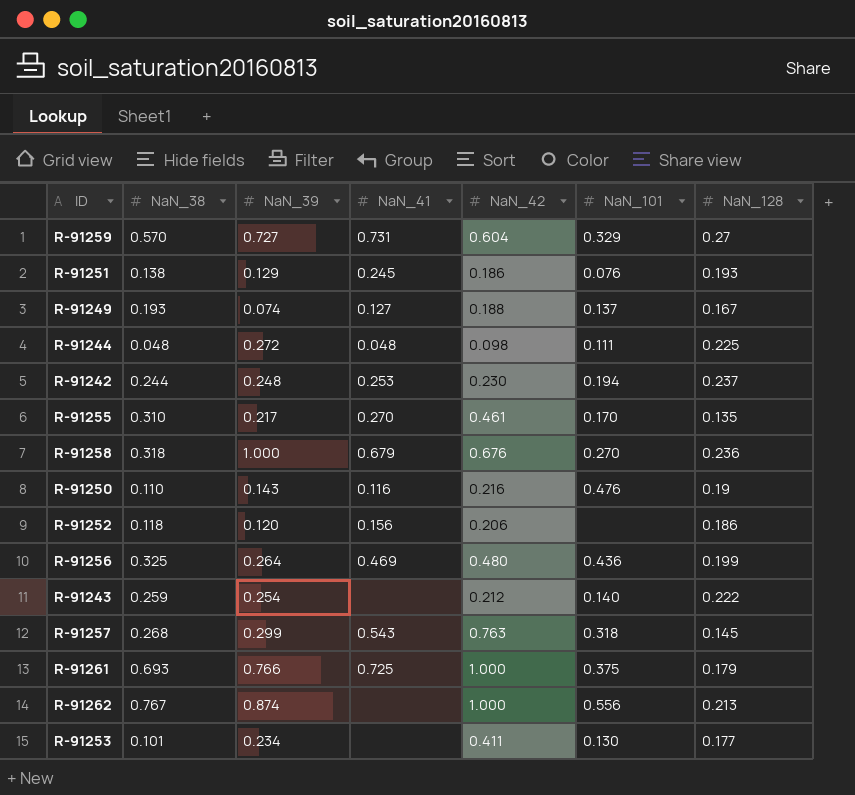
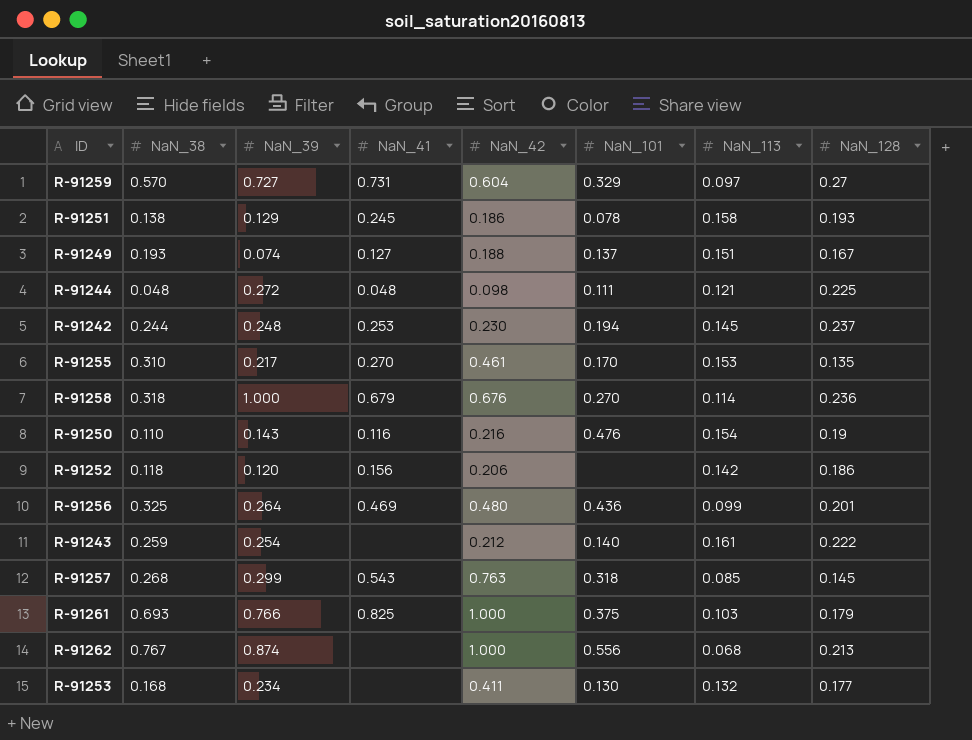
column NaN_113 | position: none -> 7
R-91251 | NaN_101: 0.076 -> 0.078
R-91256 | NaN_128: 0.199 -> 0.201
R-91261 | NaN_41: 0.725 -> 0.825
R-91253 | NaN_38: 0.101 -> 0.168

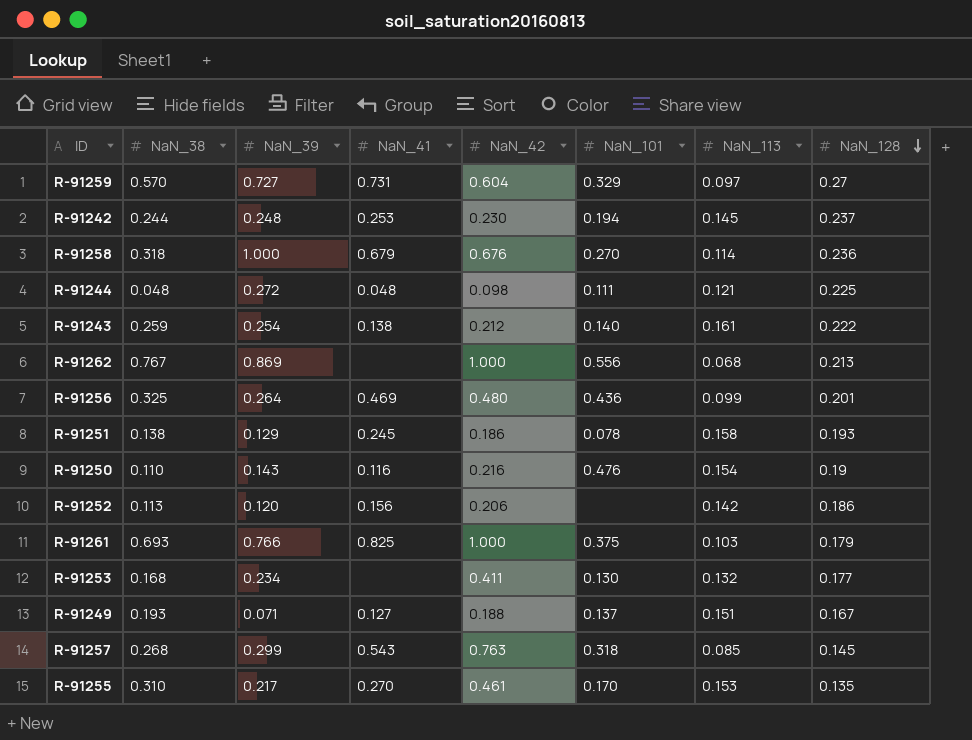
row order: none -> NaN_128 descending
R-91243 | NaN_41: none -> 0.138
R-91262 | NaN_39: 0.874 -> 0.869
R-91252 | NaN_38: 0.118 -> 0.113
R-91249 | NaN_39: 0.074 -> 0.071

